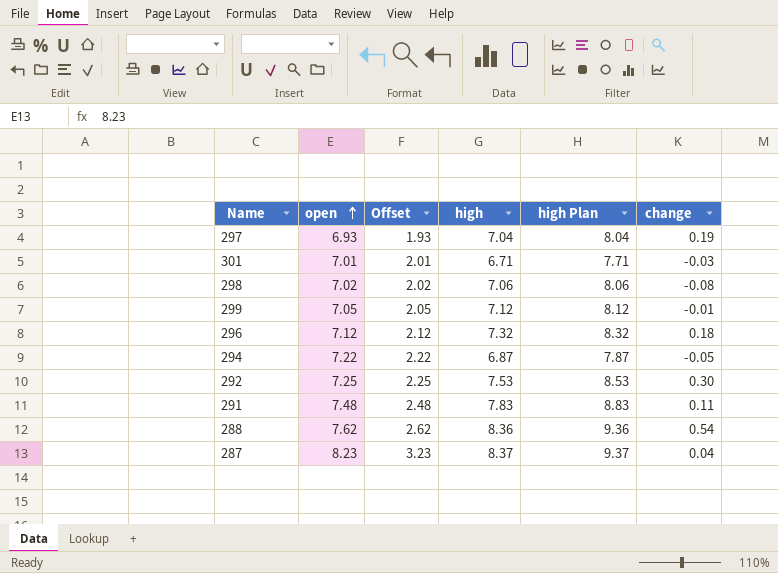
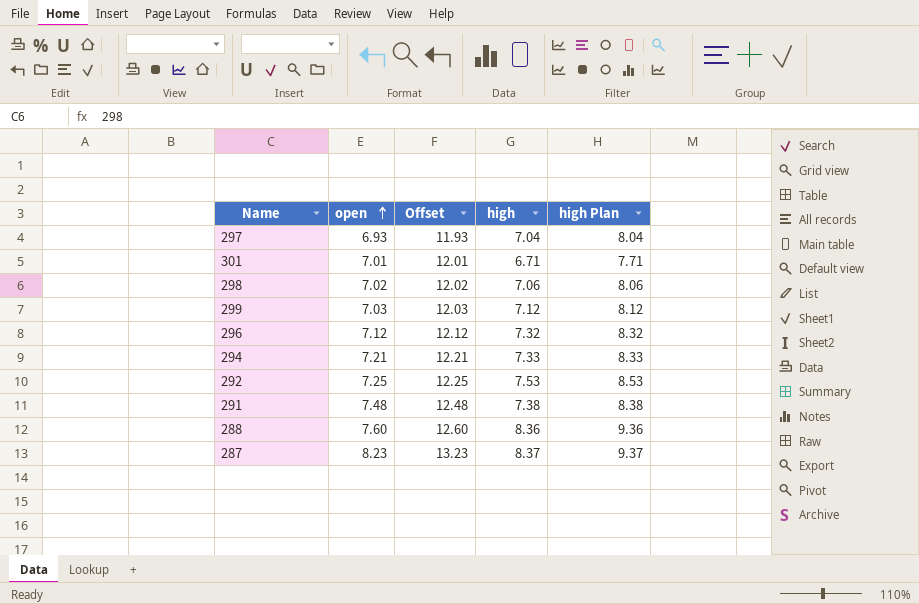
column change | position: 6 -> none
column Offset | formula: [open] - 5 -> [open] + 5
299 | open: 7.05 -> 7.03
294 | open: 7.22 -> 7.21
294 | high: 6.87 -> 7.33
294 | high Plan: 7.87 -> 8.33
291 | high: 7.83 -> 7.38
291 | high Plan: 8.83 -> 8.38
288 | open: 7.62 -> 7.60

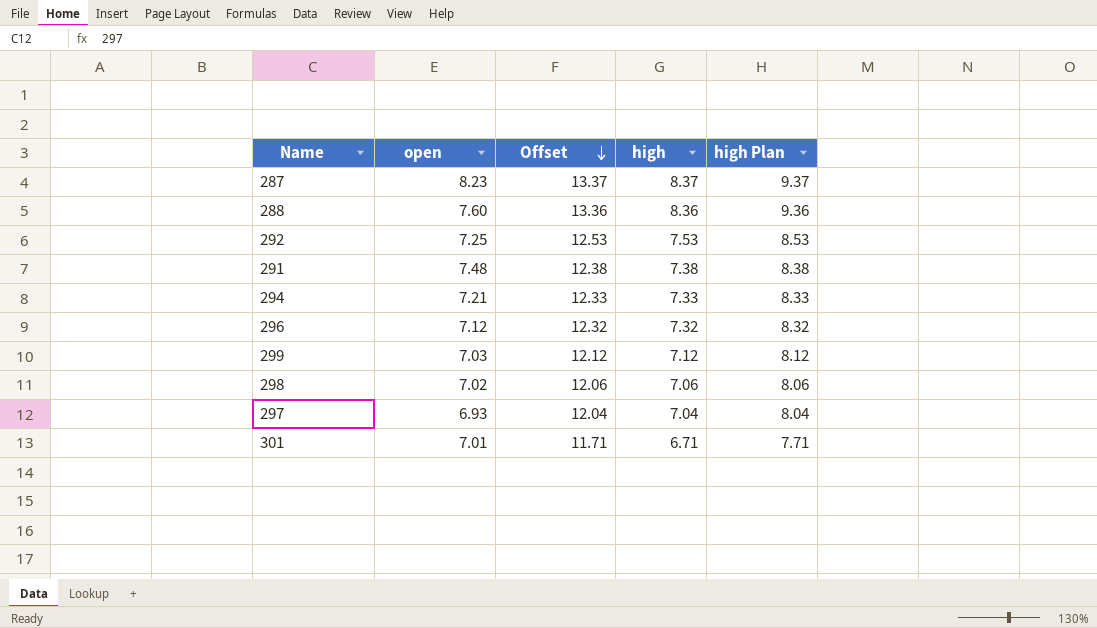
row order: open ascending -> Offset descending
column Offset | formula: [open] + 5 -> [high] + 5

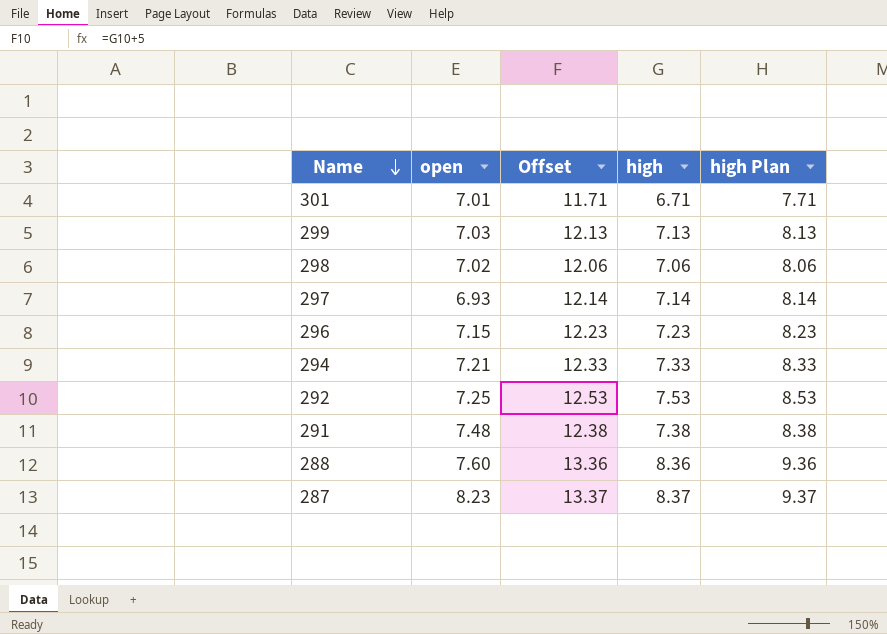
row order: Offset descending -> Name descending
299 | Offset: 12.12 -> 12.13
299 | high: 7.12 -> 7.13
299 | high Plan: 8.12 -> 8.13
297 | Offset: 12.04 -> 12.14
297 | high: 7.04 -> 7.14
297 | high Plan: 8.04 -> 8.14
296 | open: 7.12 -> 7.15
296 | Offset: 12.32 -> 12.23
296 | high: 7.32 -> 7.23
296 | high Plan: 8.32 -> 8.23

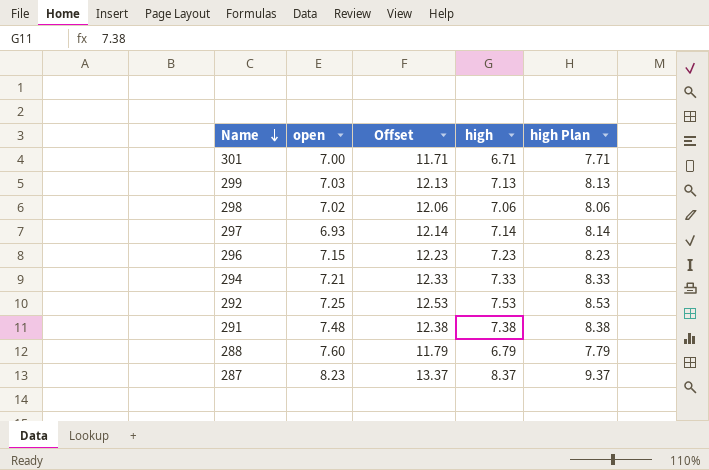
301 | open: 7.01 -> 7.00
288 | Offset: 13.36 -> 11.79
288 | high: 8.36 -> 6.79
288 | high Plan: 9.36 -> 7.79

